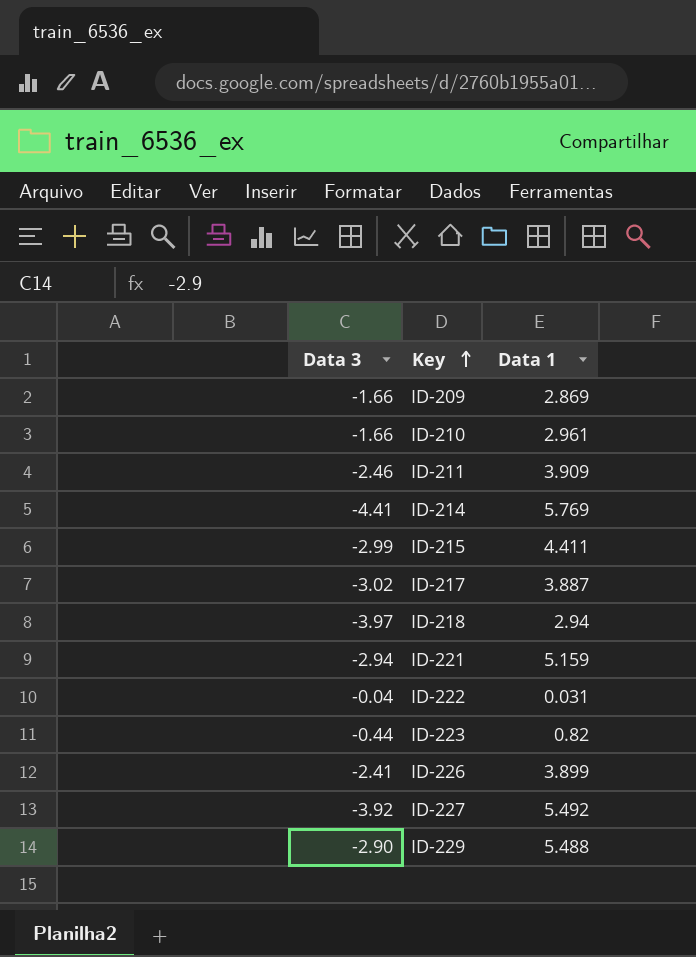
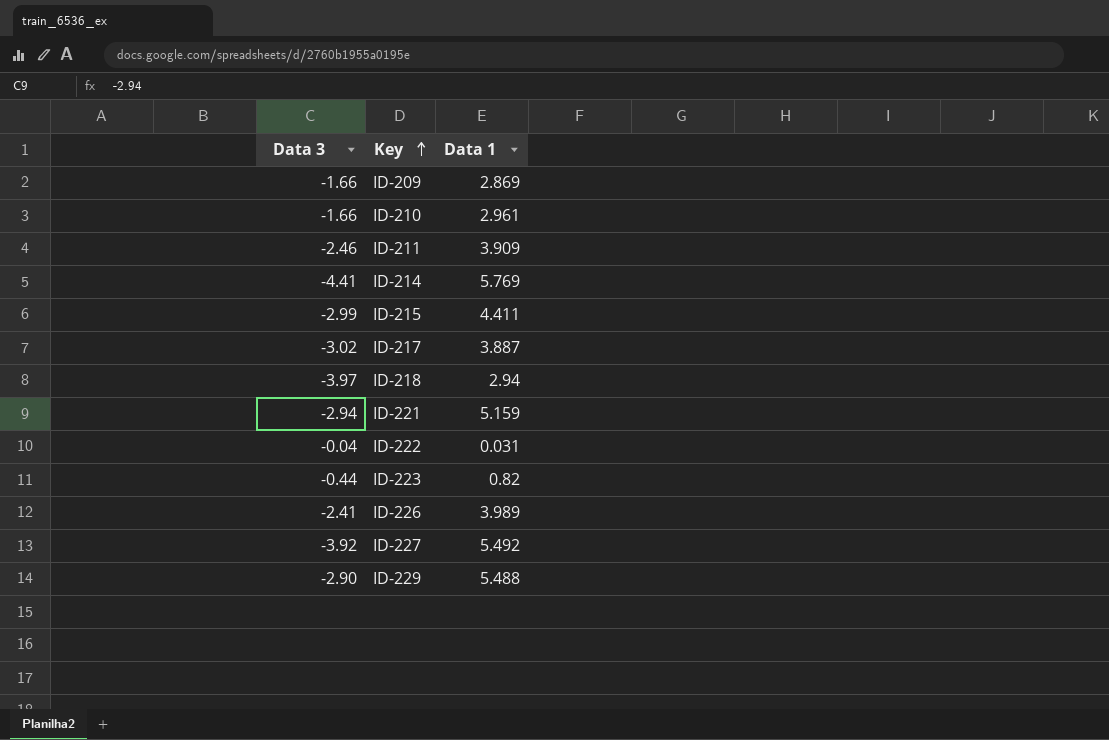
ID-226 | Data 1: 3.899 -> 3.989

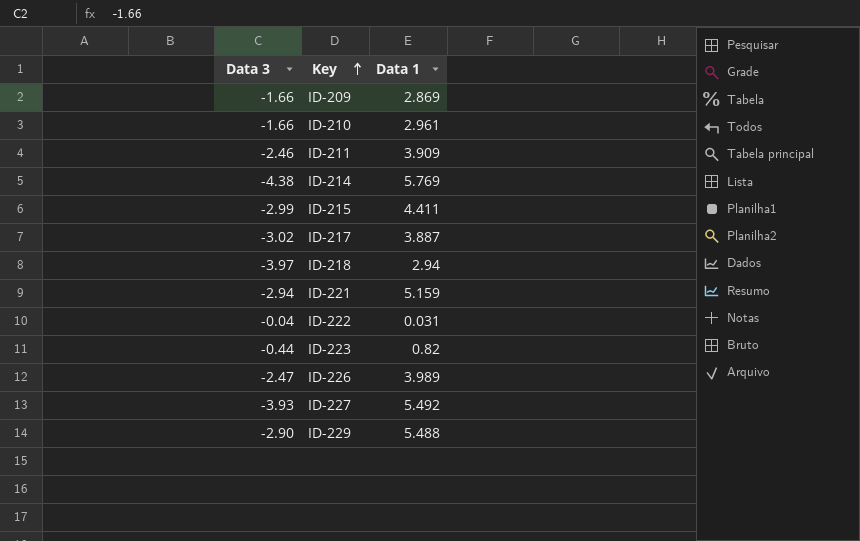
ID-214 | Data 3: -4.41 -> -4.38
ID-226 | Data 3: -2.41 -> -2.47
ID-227 | Data 3: -3.92 -> -3.93

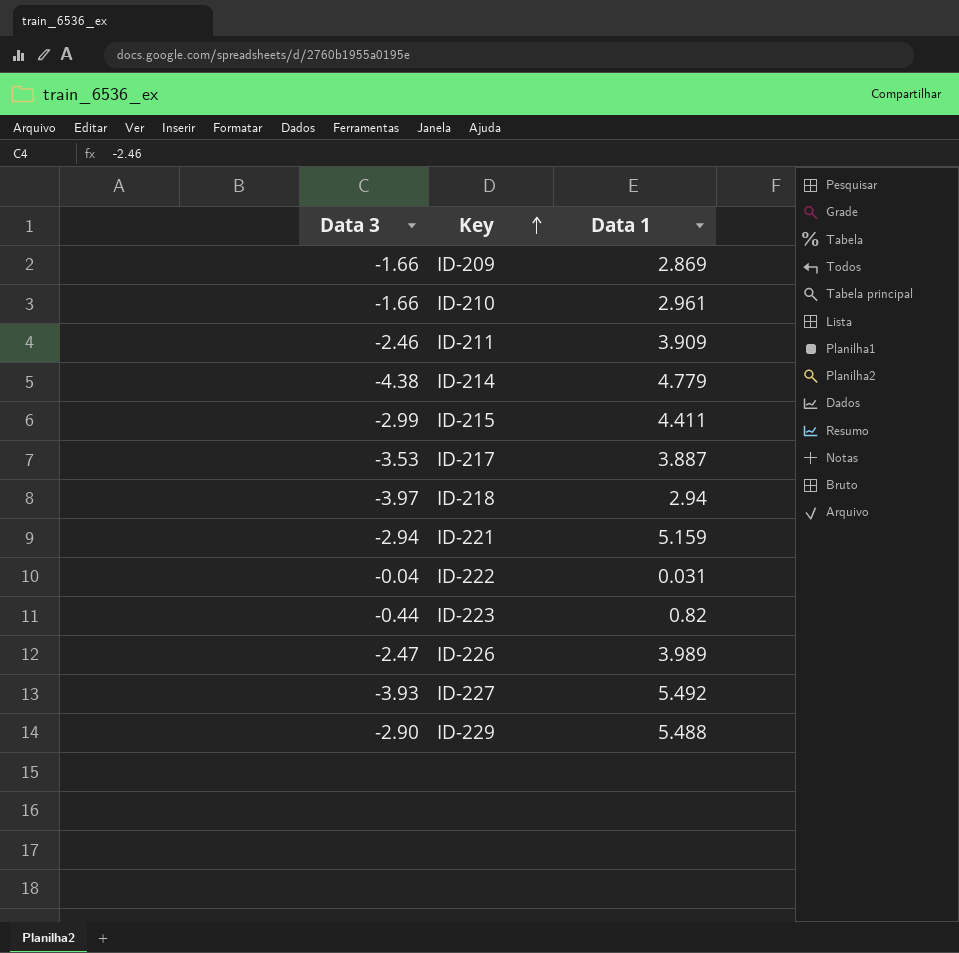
ID-214 | Data 1: 5.769 -> 4.779
ID-217 | Data 3: -3.02 -> -3.53

